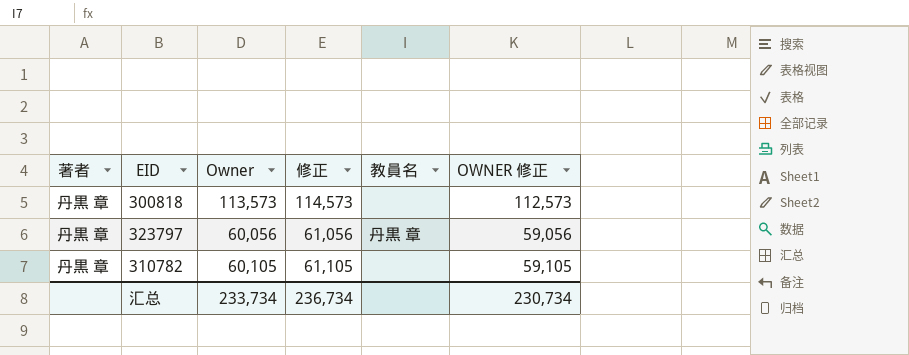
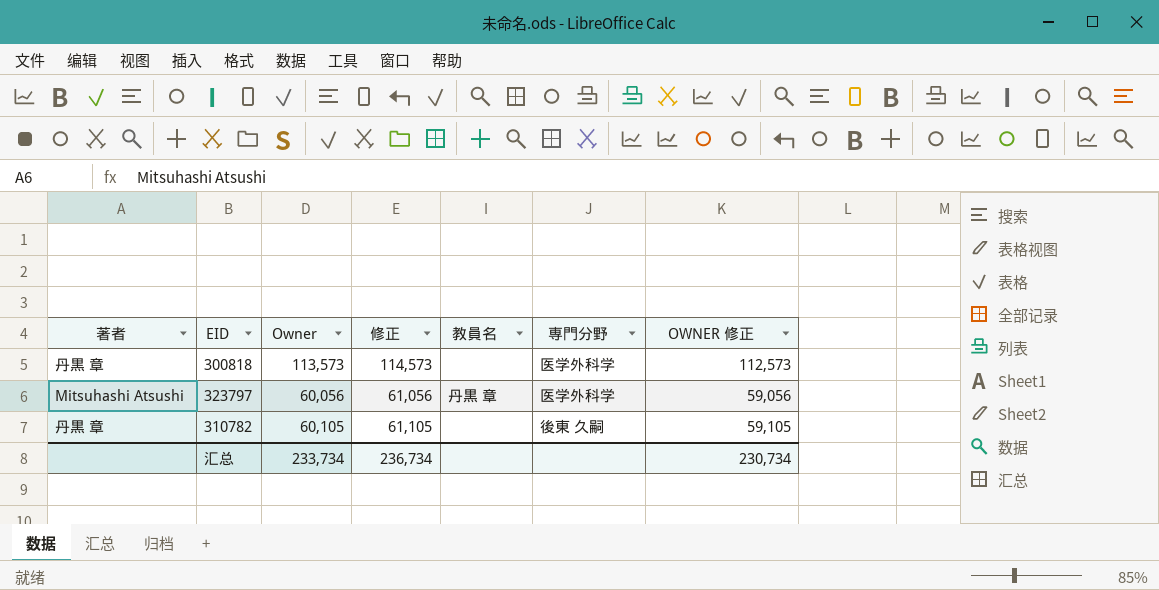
column 専門分野 | position: none -> 6
323797 | 著者: 丹黒 章 -> Mitsuhashi Atsushi

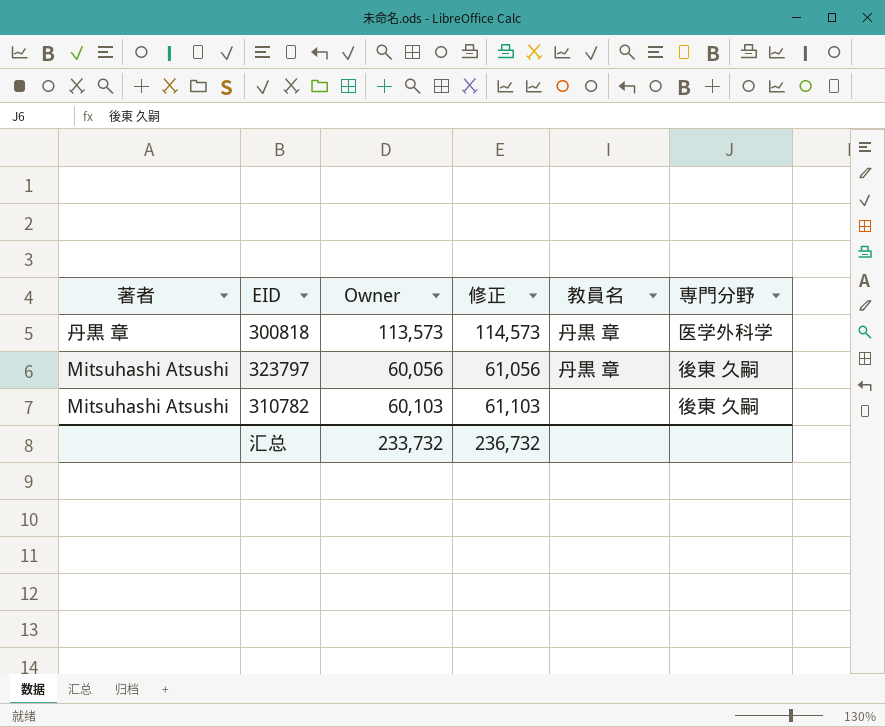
column OWNER 修正 | formula: [Owner] - 1000 -> none
300818 | 教員名: none -> 丹黒 章
323797 | 専門分野: 医学外科学 -> 後東 久嗣
310782 | 著者: 丹黒 章 -> Mitsuhashi Atsushi
310782 | Owner: 60,105 -> 60,103
310782 | 修正: 61,105 -> 61,103
汇总 | Owner: 233,734 -> 233,732
汇总 | 修正: 236,734 -> 236,732

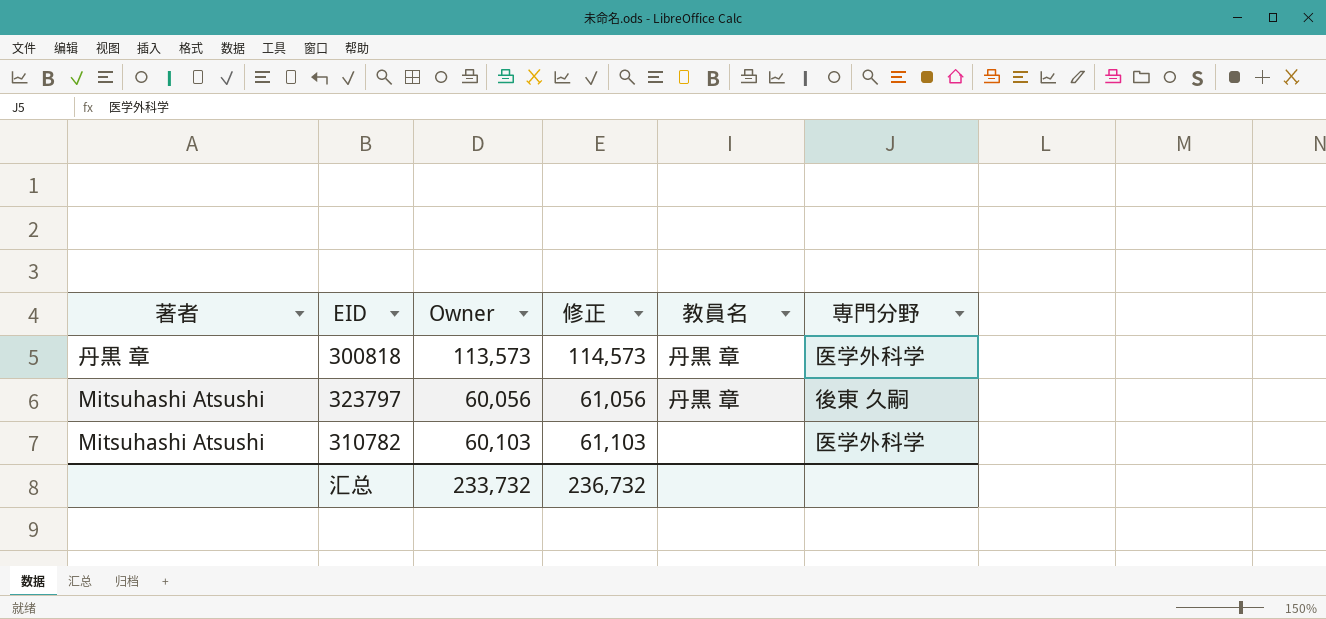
310782 | 専門分野: 後東 久嗣 -> 医学外科学

